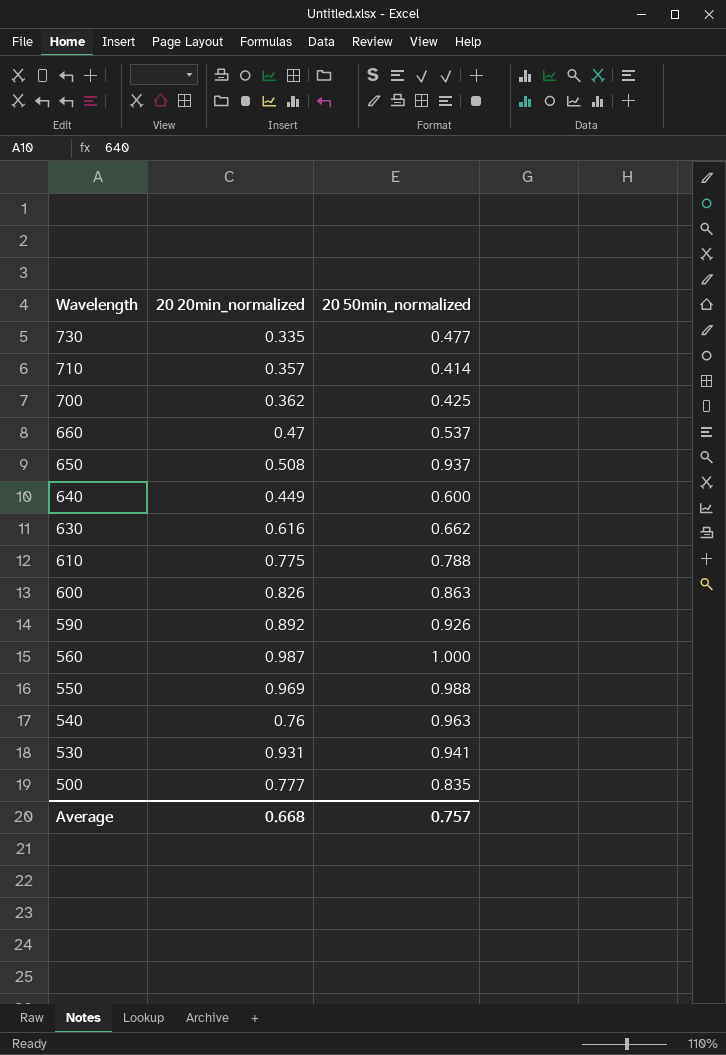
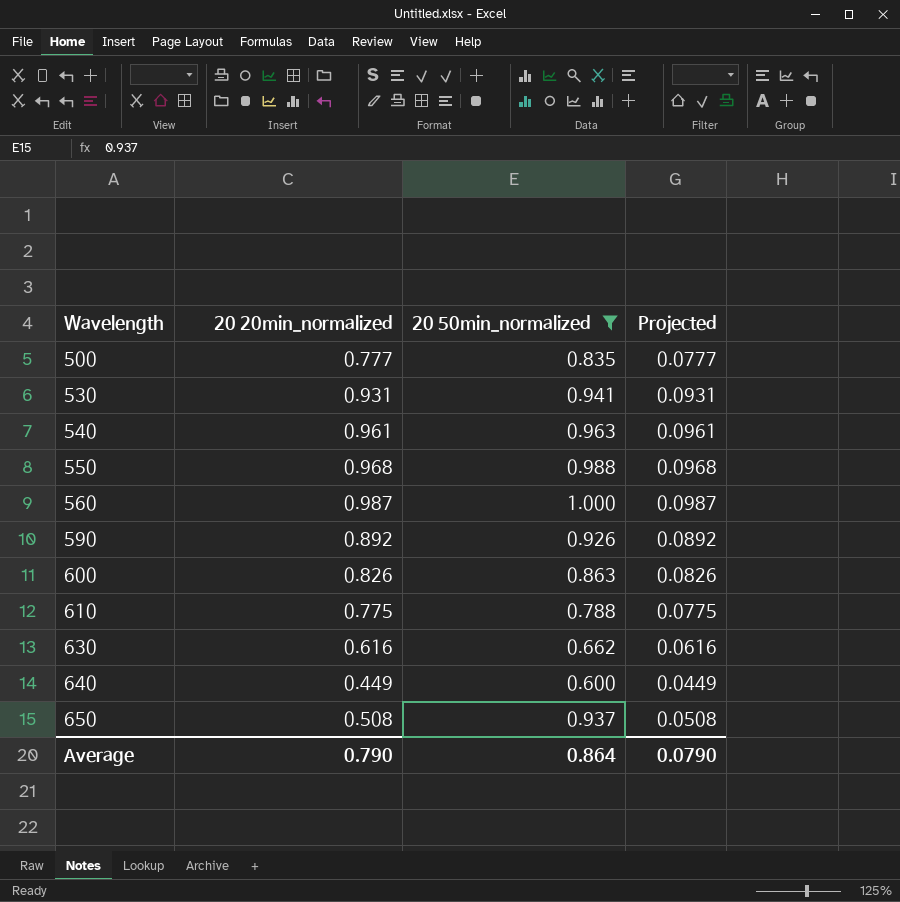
filter: none -> 20 50min_normalized >= 0.600
row order: Wavelength descending -> Wavelength ascending
column Projected | formula: none -> [20 20min_normalized] * 0.1
540 | 20 20min_normalized: 0.76 -> 0.961
550 | 20 20min_normalized: 0.969 -> 0.968
Average | 20 20min_normalized: 0.668 -> 0.790
Average | 20 50min_normalized: 0.757 -> 0.864

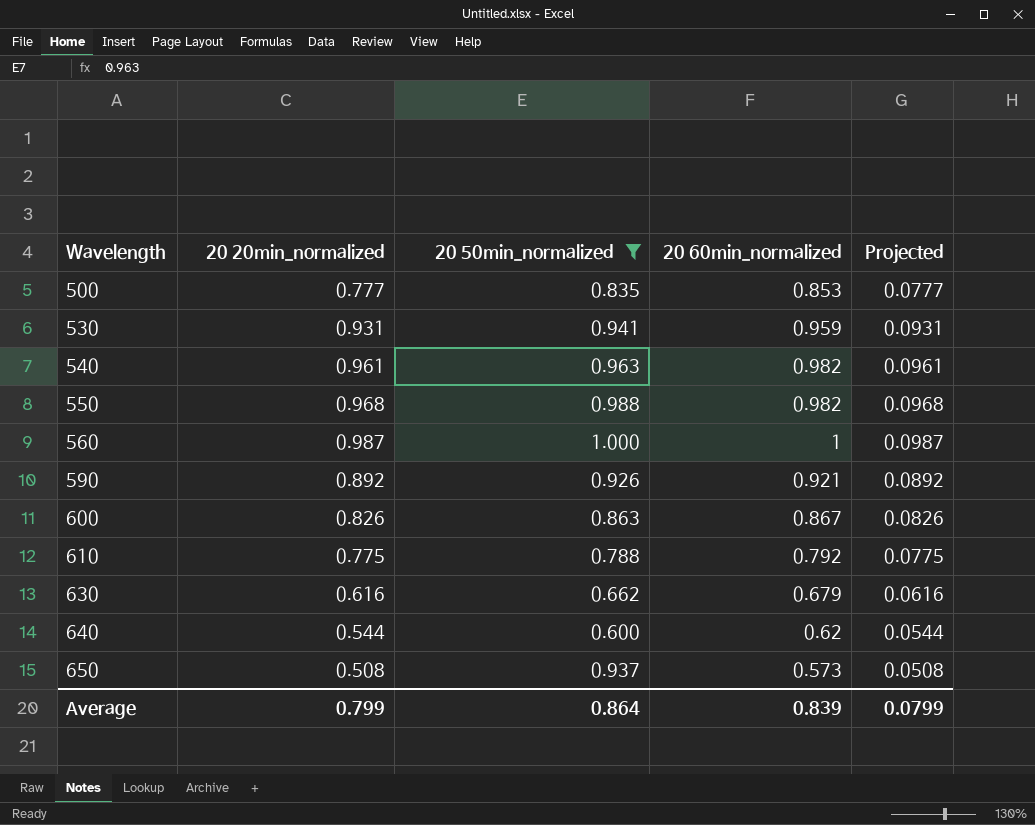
column 20 60min_normalized | position: none -> 4
640 | 20 20min_normalized: 0.449 -> 0.544
640 | Projected: 0.0449 -> 0.0544
Average | 20 20min_normalized: 0.790 -> 0.799
Average | Projected: 0.0790 -> 0.0799

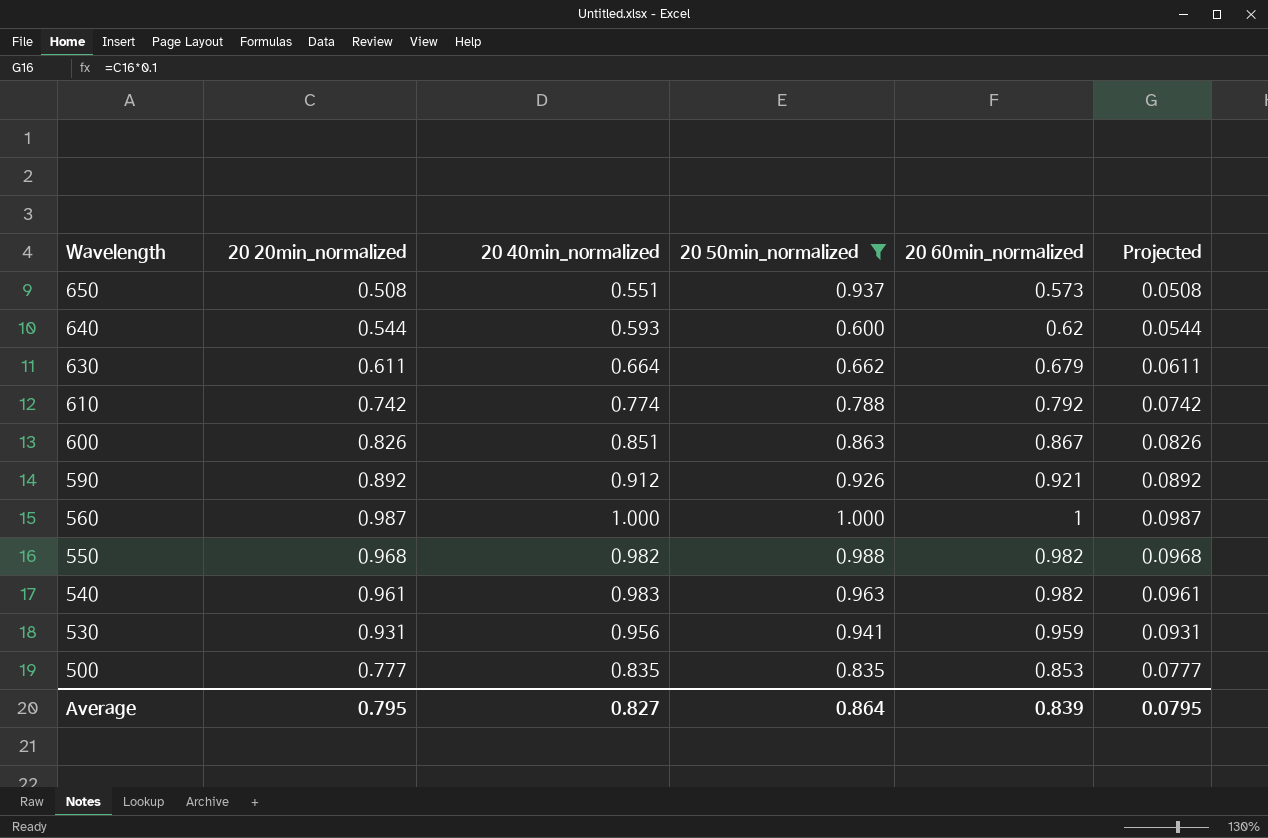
row order: Wavelength ascending -> Wavelength descending
column 20 40min_normalized | position: none -> 3
630 | 20 20min_normalized: 0.616 -> 0.611
630 | Projected: 0.0616 -> 0.0611
610 | 20 20min_normalized: 0.775 -> 0.742
610 | Projected: 0.0775 -> 0.0742
Average | 20 20min_normalized: 0.799 -> 0.795
Average | Projected: 0.0799 -> 0.0795

